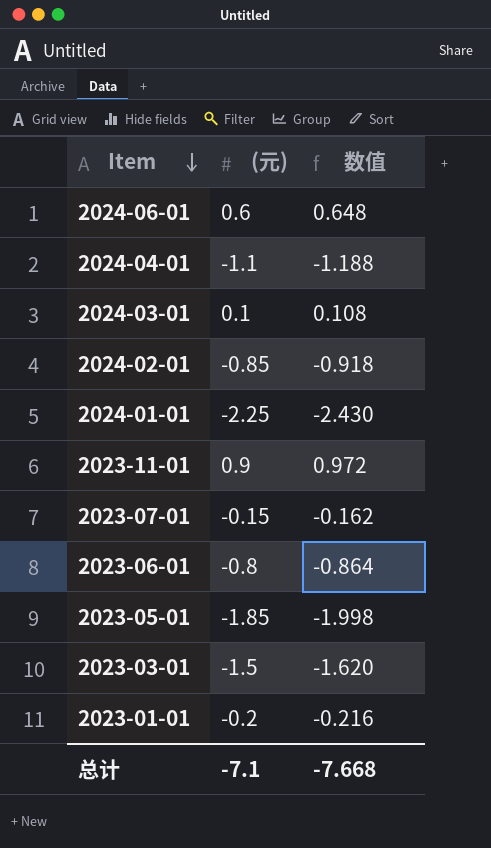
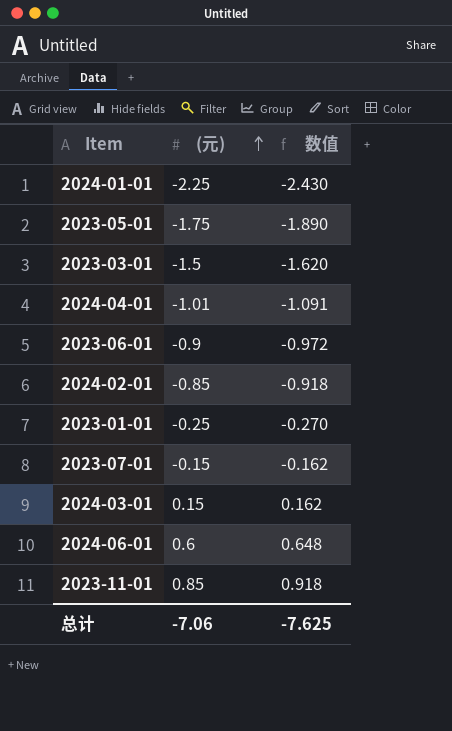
row order: Item descending -> (元) ascending
2023-05-01 | (元): -1.85 -> -1.75
2023-05-01 | 数值: -1.998 -> -1.890
2024-04-01 | (元): -1.1 -> -1.01
2024-04-01 | 数值: -1.188 -> -1.091
2023-06-01 | (元): -0.8 -> -0.9
2023-06-01 | 数值: -0.864 -> -0.972
2023-01-01 | (元): -0.2 -> -0.25
2023-01-01 | 数值: -0.216 -> -0.270
2024-03-01 | (元): 0.1 -> 0.15
2024-03-01 | 数值: 0.108 -> 0.162
2023-11-01 | (元): 0.9 -> 0.85
2023-11-01 | 数值: 0.972 -> 0.918
总计 | (元): -7.1 -> -7.06
总计 | 数值: -7.668 -> -7.625

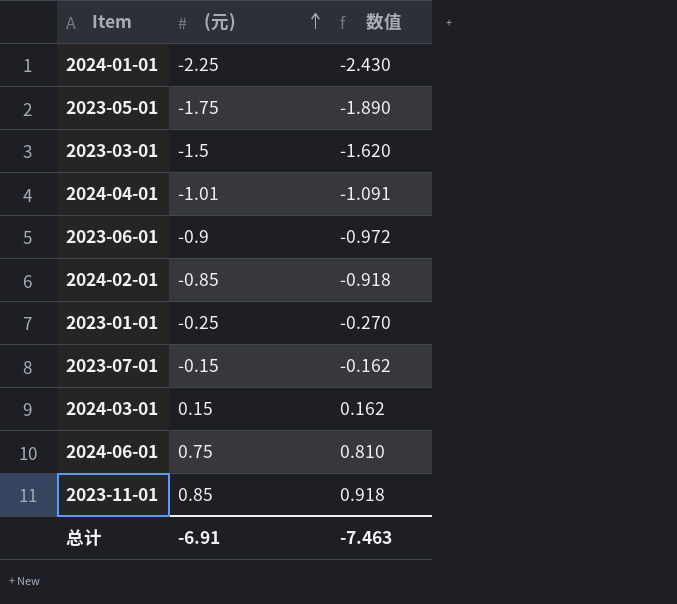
2024-06-01 | (元): 0.6 -> 0.75
2024-06-01 | 数值: 0.648 -> 0.810
总计 | (元): -7.06 -> -6.91
总计 | 数值: -7.625 -> -7.463

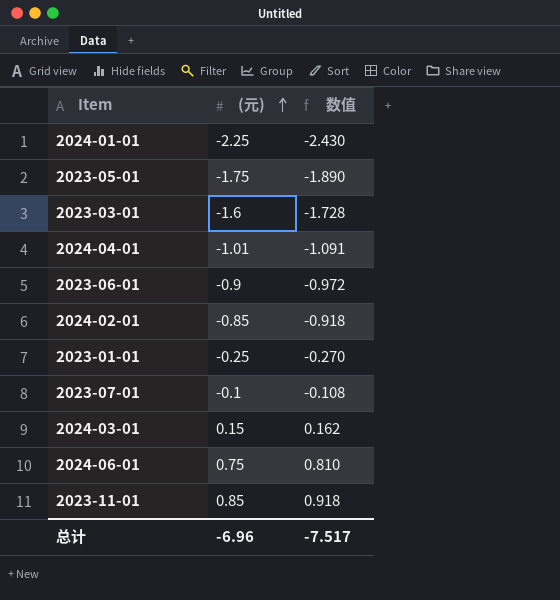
2023-03-01 | (元): -1.5 -> -1.6
2023-03-01 | 数值: -1.620 -> -1.728
2023-07-01 | (元): -0.15 -> -0.1
2023-07-01 | 数值: -0.162 -> -0.108
总计 | (元): -6.91 -> -6.96
总计 | 数值: -7.463 -> -7.517

